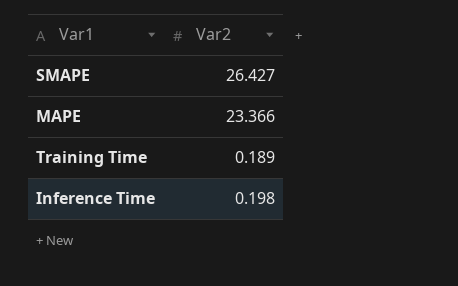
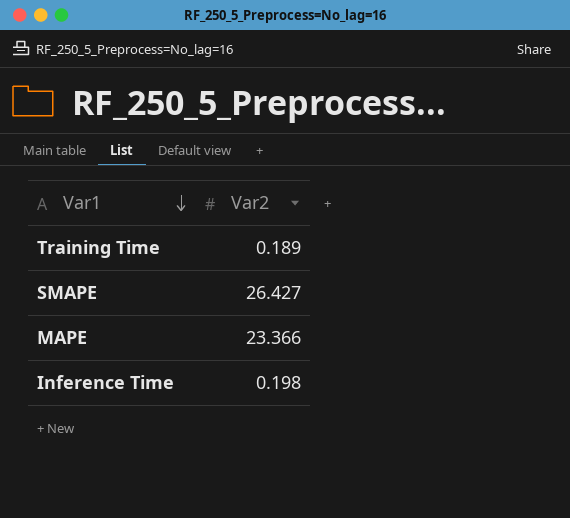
row order: none -> Var1 descending

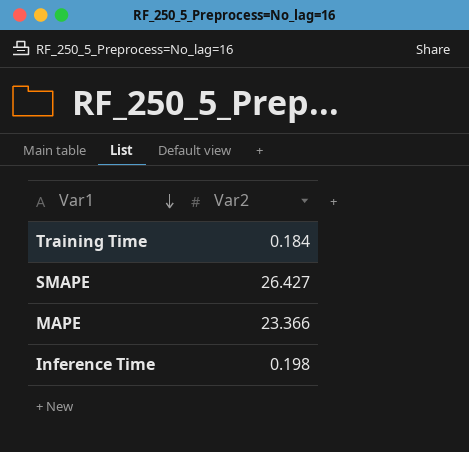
Training Time | Var2: 0.189 -> 0.184

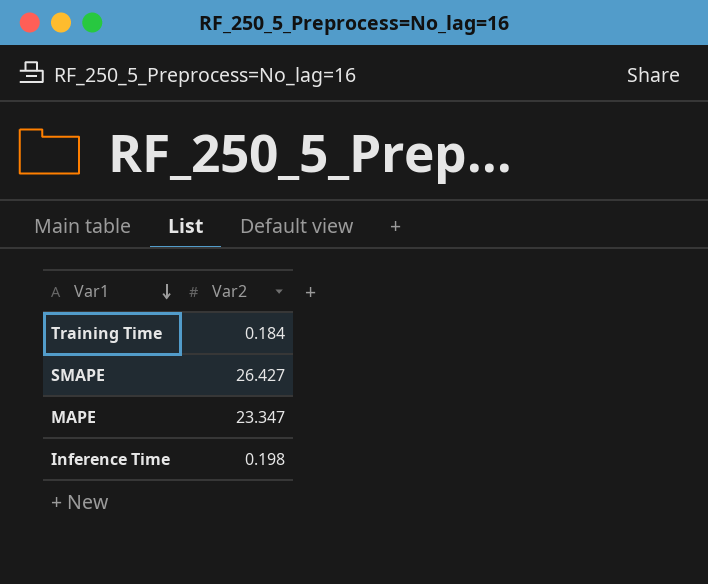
MAPE | Var2: 23.366 -> 23.347

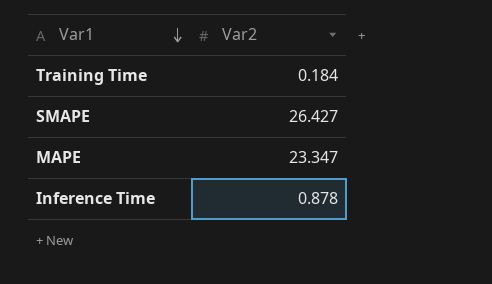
Inference Time | Var2: 0.198 -> 0.878

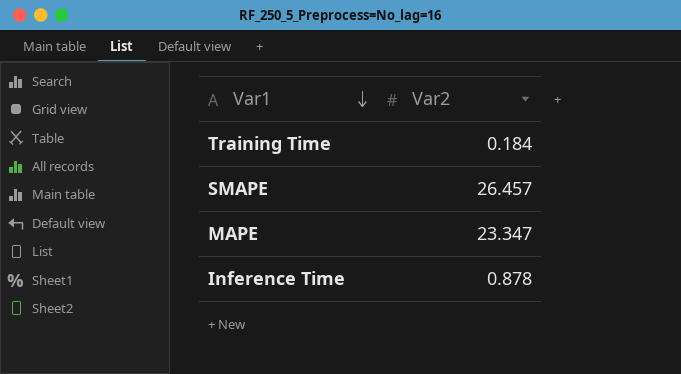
SMAPE | Var2: 26.427 -> 26.457

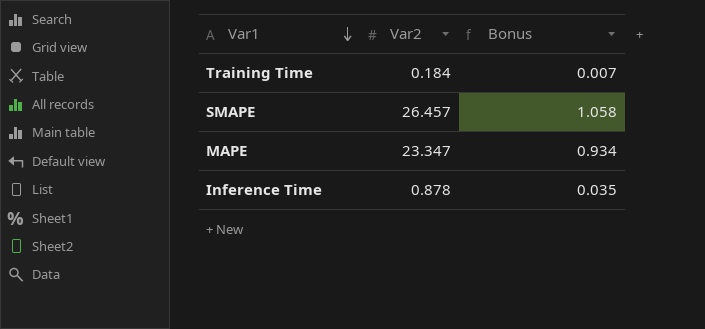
column Bonus | formula: none -> [Var2] * 0.04

